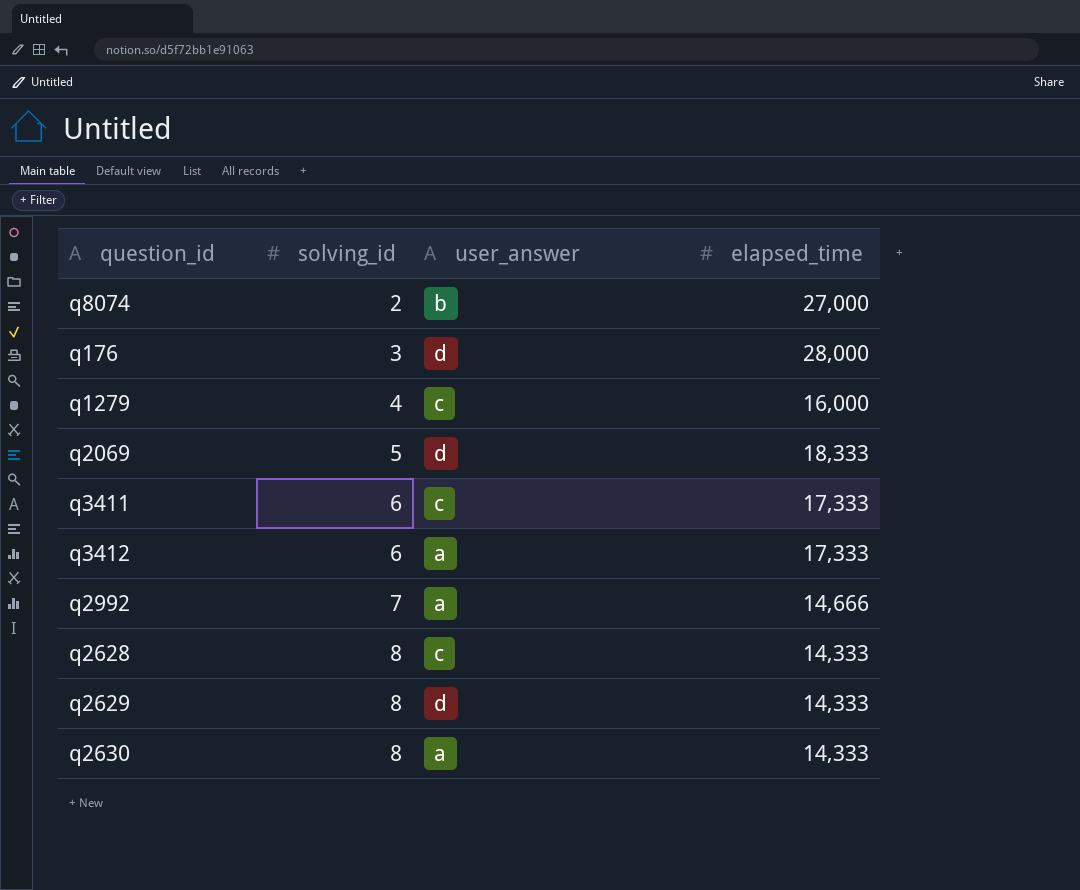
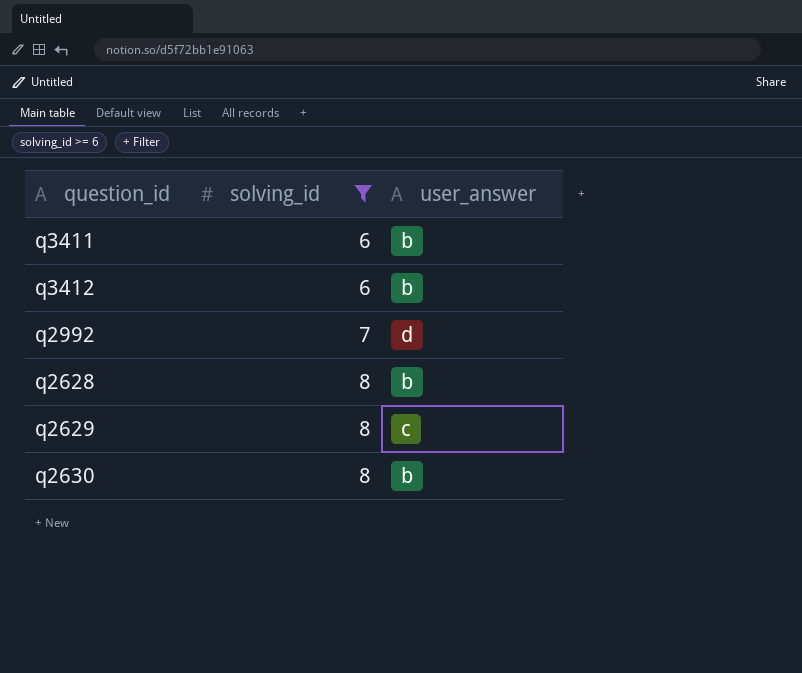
filter: none -> solving_id >= 6
column elapsed_time | position: 4 -> none
q3411 | user_answer: c -> b
q3412 | user_answer: a -> b
q2992 | user_answer: a -> d
q2628 | user_answer: c -> b
q2629 | user_answer: d -> c
q2630 | user_answer: a -> b

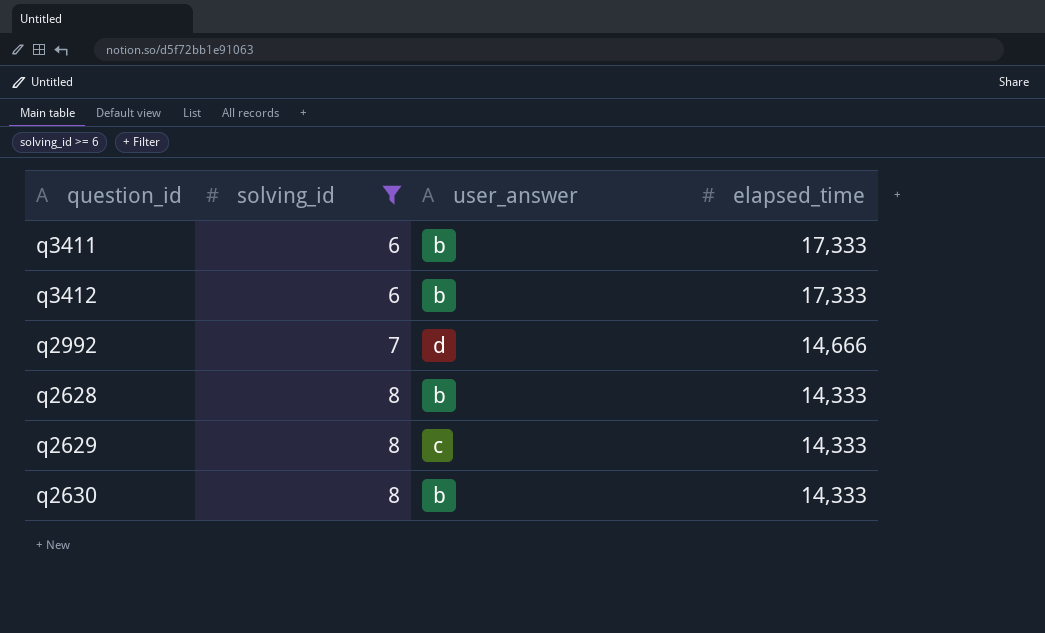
column elapsed_time | position: none -> 4

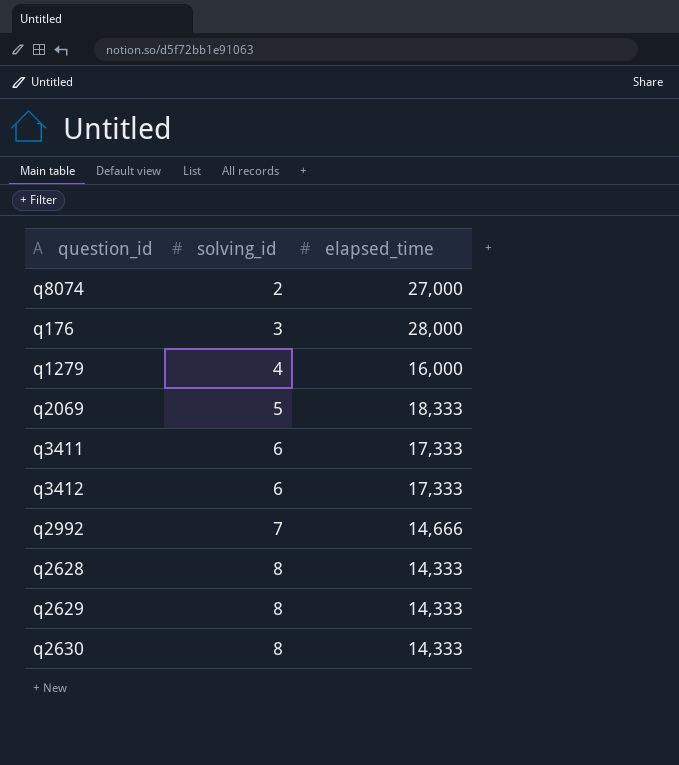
filter: solving_id >= 6 -> none
column user_answer | position: 3 -> none

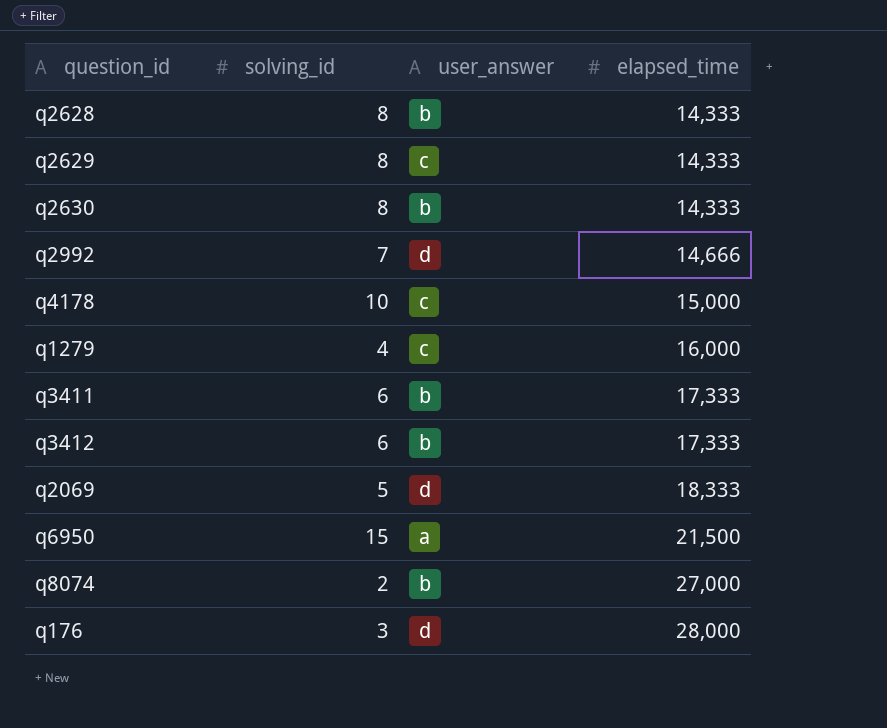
row order: solving_id ascending -> elapsed_time ascending
column user_answer | position: none -> 3
row q4178: none -> 10 | c | 15,000
row q6950: none -> 15 | a | 21,500

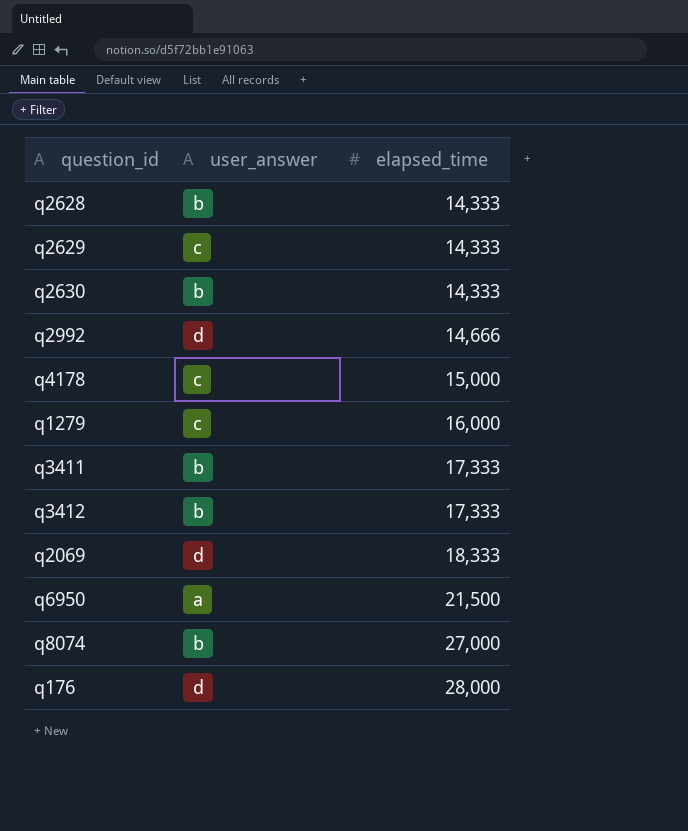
column solving_id | position: 2 -> none

